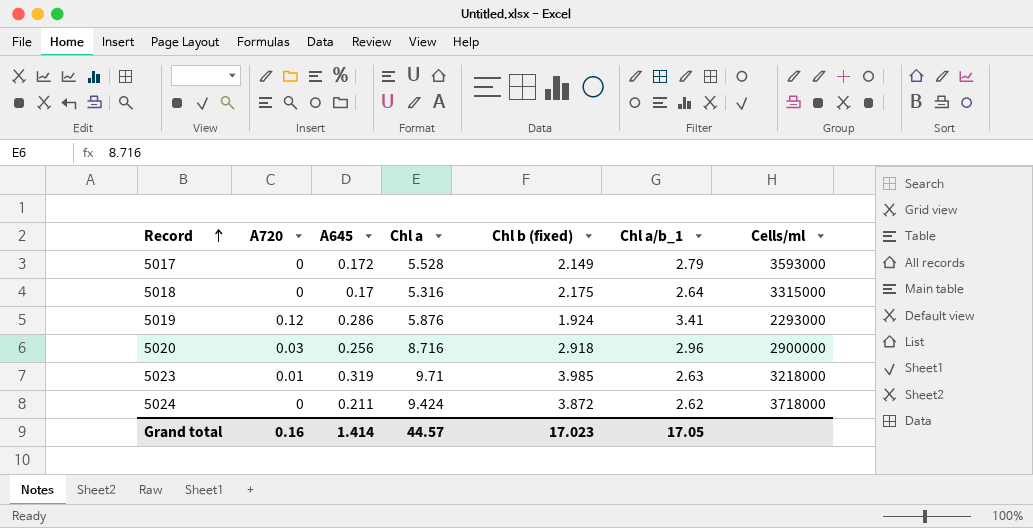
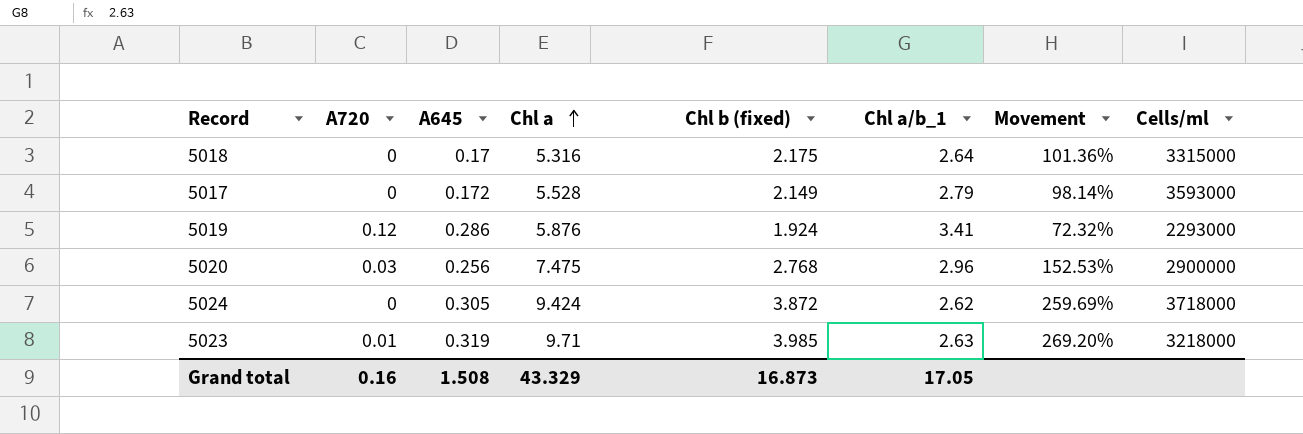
row order: Record ascending -> Chl a ascending
column Movement | formula: none -> ([Chl a] - [Chl a/b_1]) / [Chl a/b_1]
5020 | Chl a: 8.716 -> 7.475
5020 | Chl b (fixed): 2.918 -> 2.768
5024 | A645: 0.211 -> 0.305
Grand total | A645: 1.414 -> 1.508
Grand total | Chl a: 44.57 -> 43.329
Grand total | Chl b (fixed): 17.023 -> 16.873

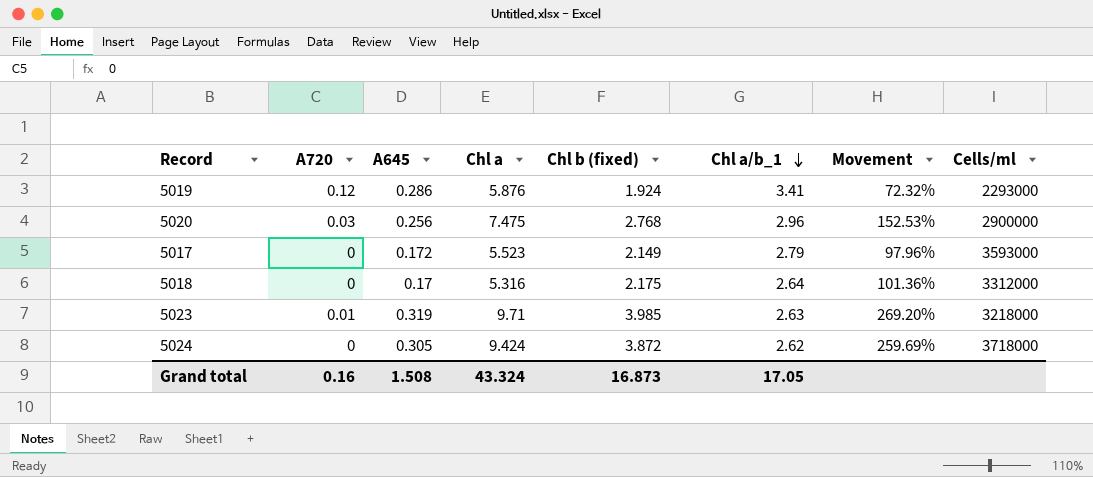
row order: Chl a ascending -> Chl a/b_1 descending
5017 | Chl a: 5.528 -> 5.523
5017 | Movement: 98.14% -> 97.96%
5018 | Cells/ml: 3315000 -> 3312000
Grand total | Chl a: 43.329 -> 43.324

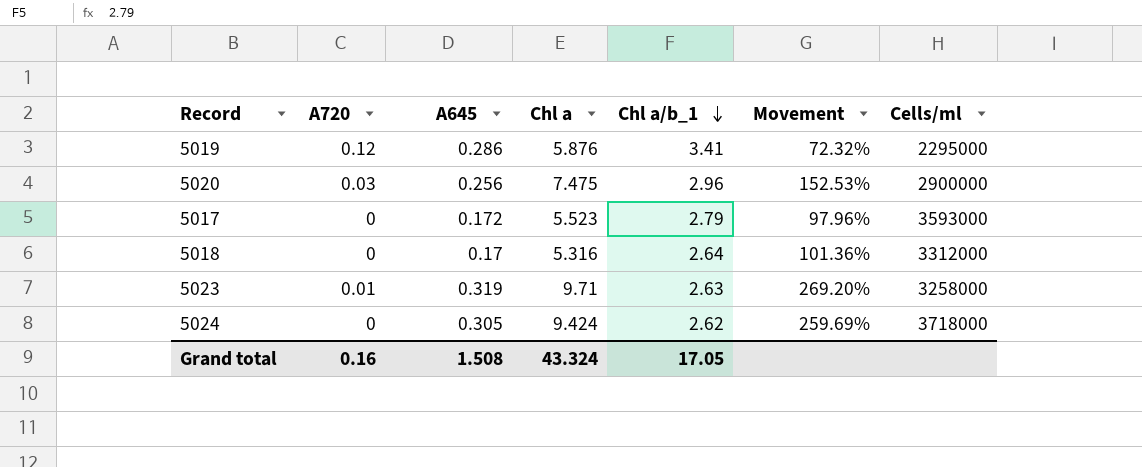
column Chl b (fixed) | position: 5 -> none
5019 | Cells/ml: 2293000 -> 2295000
5023 | Cells/ml: 3218000 -> 3258000

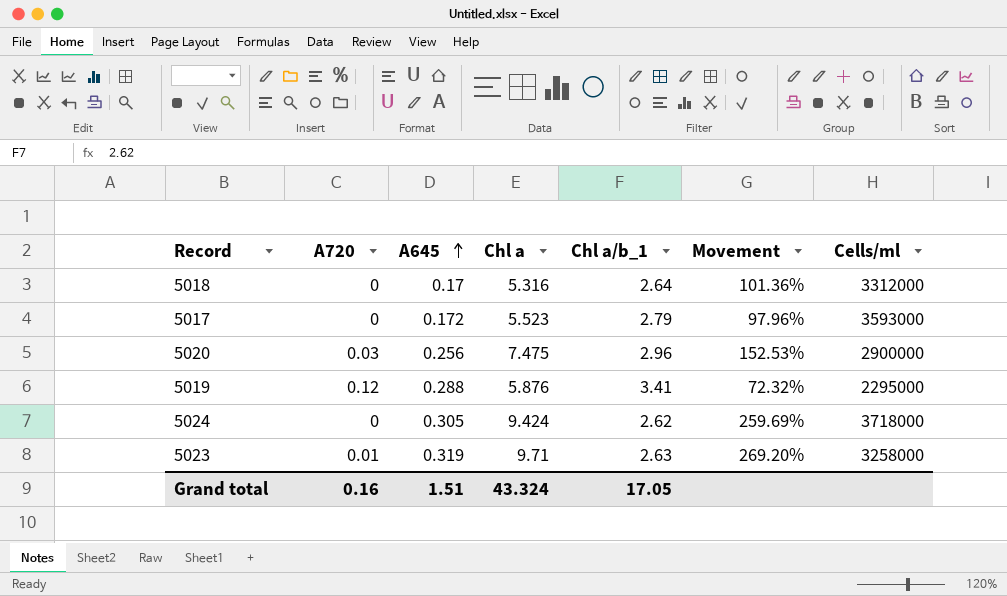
row order: Chl a/b_1 descending -> A645 ascending
5019 | A645: 0.286 -> 0.288
Grand total | A645: 1.508 -> 1.51

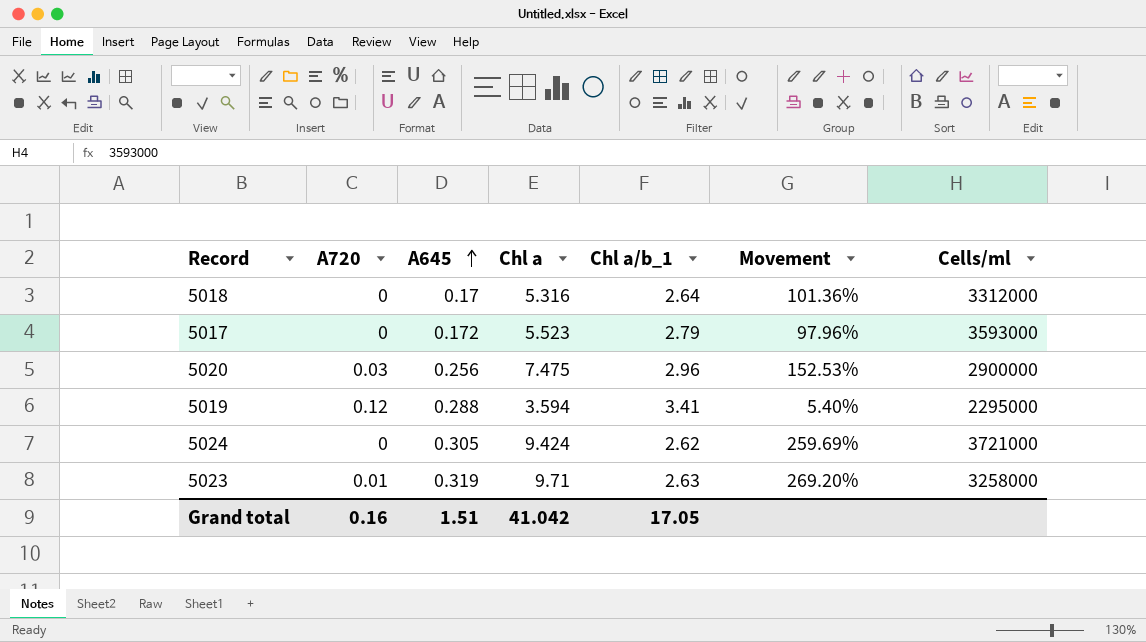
5019 | Chl a: 5.876 -> 3.594
5019 | Movement: 72.32% -> 5.40%
5024 | Cells/ml: 3718000 -> 3721000
Grand total | Chl a: 43.324 -> 41.042

